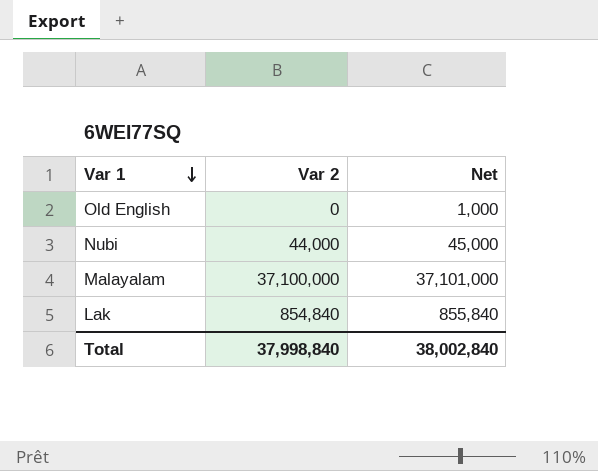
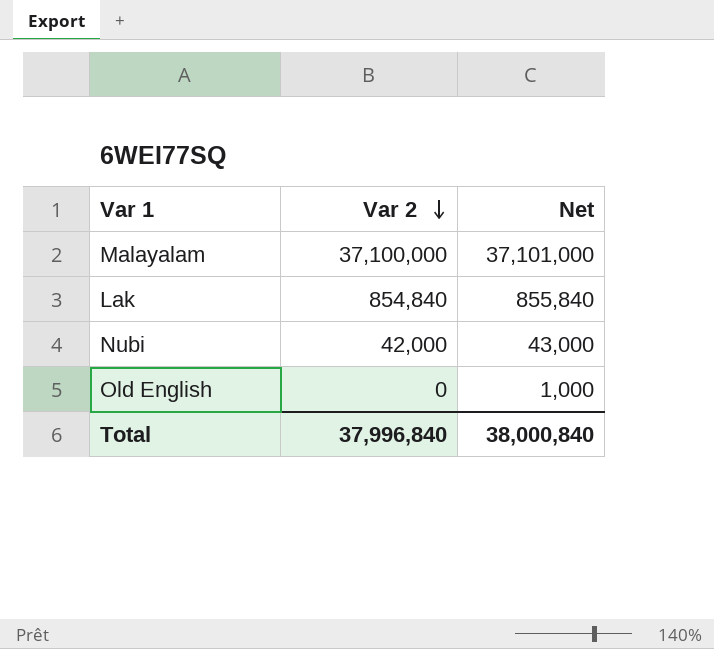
row order: Var 1 descending -> Var 2 descending
Nubi | Var 2: 44,000 -> 42,000
Nubi | Net: 45,000 -> 43,000
Total | Var 2: 37,998,840 -> 37,996,840
Total | Net: 38,002,840 -> 38,000,840

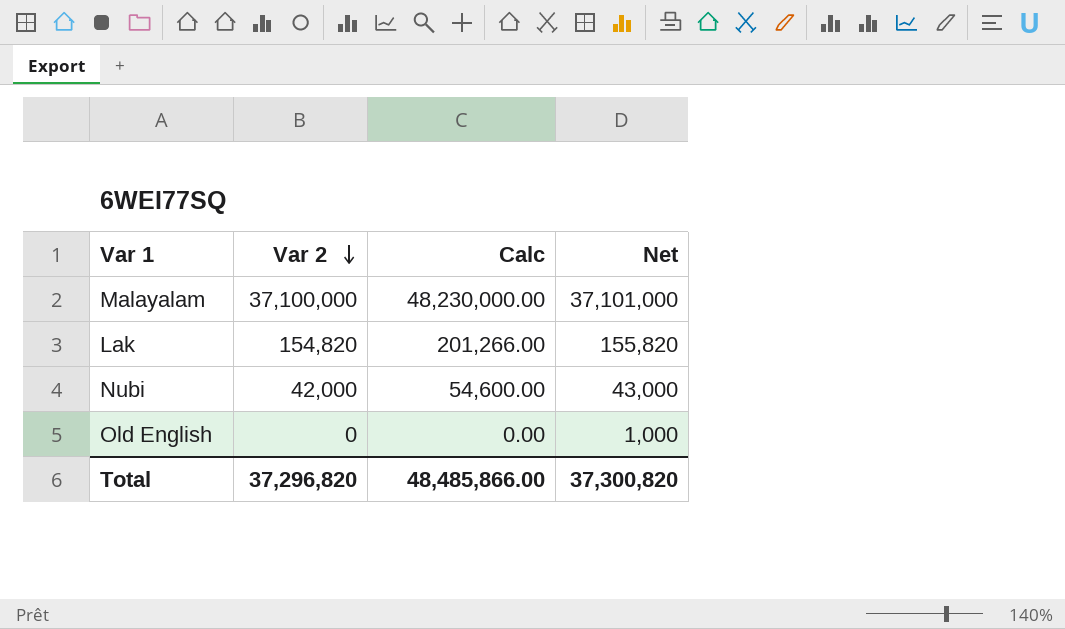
column Calc | formula: none -> [Var 2] * 1.3
Lak | Var 2: 854,840 -> 154,820
Lak | Net: 855,840 -> 155,820
Total | Var 2: 37,996,840 -> 37,296,820
Total | Net: 38,000,840 -> 37,300,820

